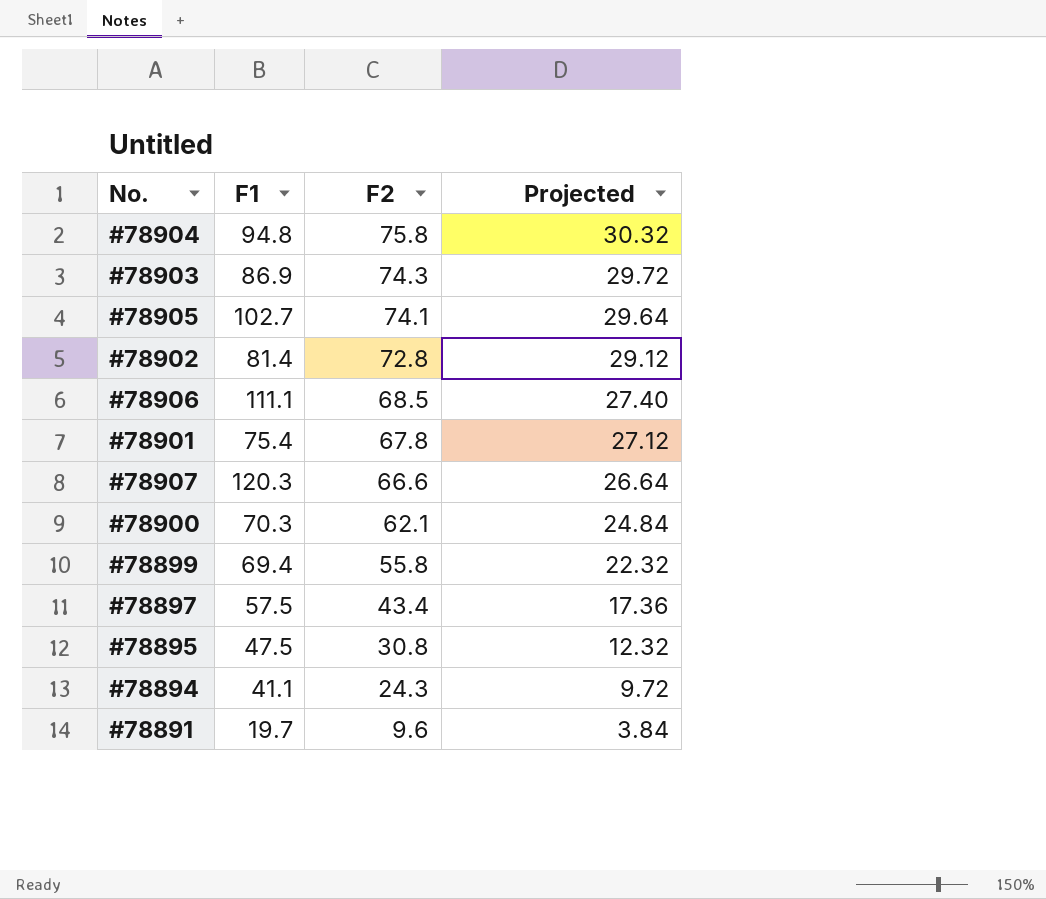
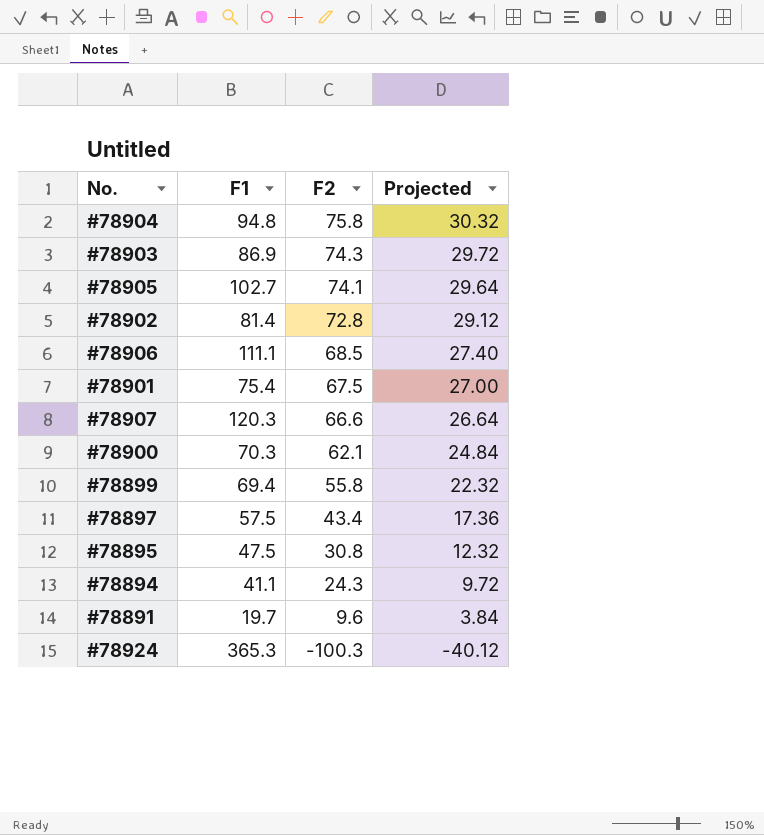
#78901 | F2: 67.8 -> 67.5
#78901 | Projected: 27.12 -> 27.00
row #78924: none -> 365.3 | -100.3 | -40.12

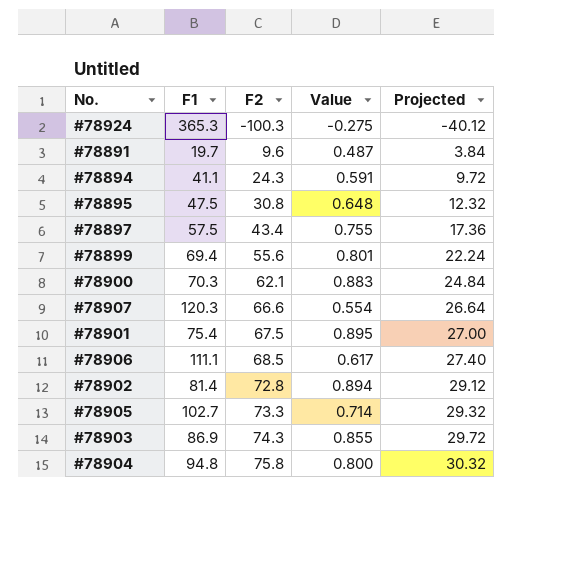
row order: F2 descending -> F2 ascending
column Value | formula: none -> [F2] / [F1]
#78899 | F2: 55.8 -> 55.6
#78899 | Projected: 22.32 -> 22.24
#78905 | F2: 74.1 -> 73.3
#78905 | Projected: 29.64 -> 29.32

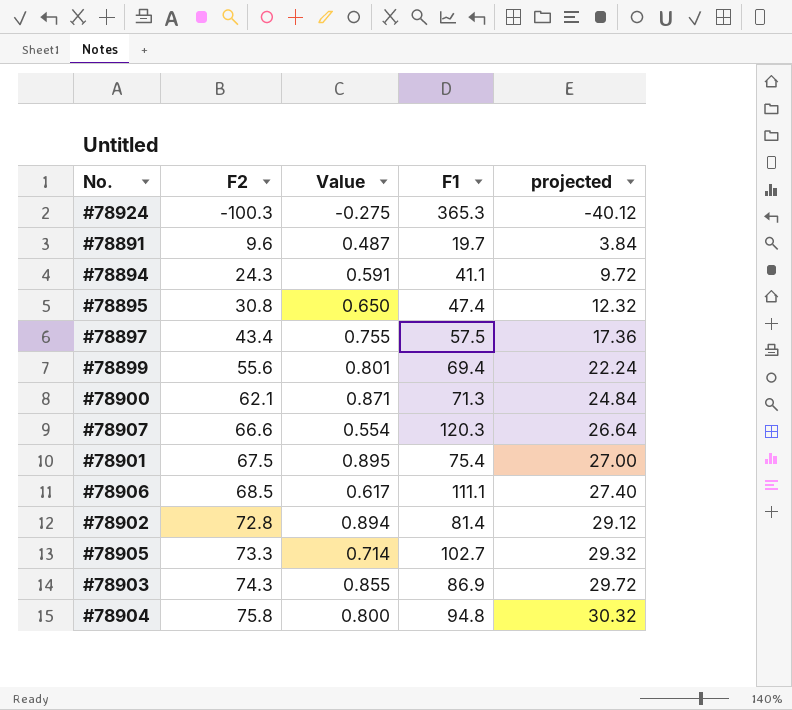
column F1 | position: 2 -> 4
column name: Projected -> projected
#78895 | Value: 0.648 -> 0.650
#78895 | F1: 47.5 -> 47.4
#78900 | Value: 0.883 -> 0.871
#78900 | F1: 70.3 -> 71.3

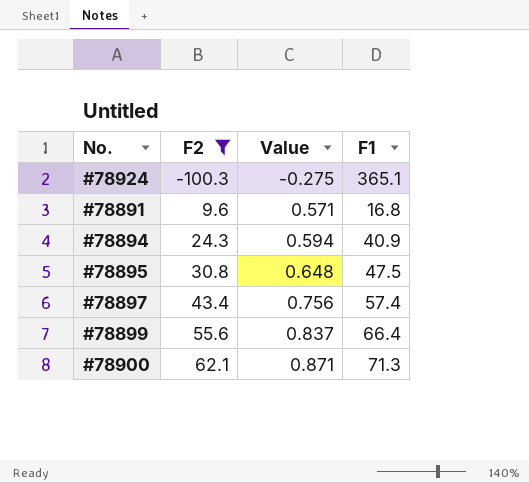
filter: none -> F2 <= 62.1
column projected | formula: [F2] * 0.4 -> none
#78924 | F1: 365.3 -> 365.1
#78891 | Value: 0.487 -> 0.571
#78891 | F1: 19.7 -> 16.8
#78894 | Value: 0.591 -> 0.594
#78894 | F1: 41.1 -> 40.9
#78895 | Value: 0.650 -> 0.648
#78895 | F1: 47.4 -> 47.5
#78897 | Value: 0.755 -> 0.756
#78897 | F1: 57.5 -> 57.4
#78899 | Value: 0.801 -> 0.837
#78899 | F1: 69.4 -> 66.4

